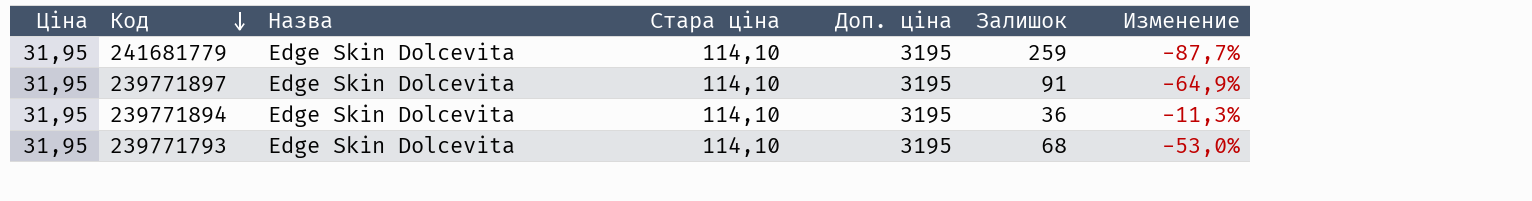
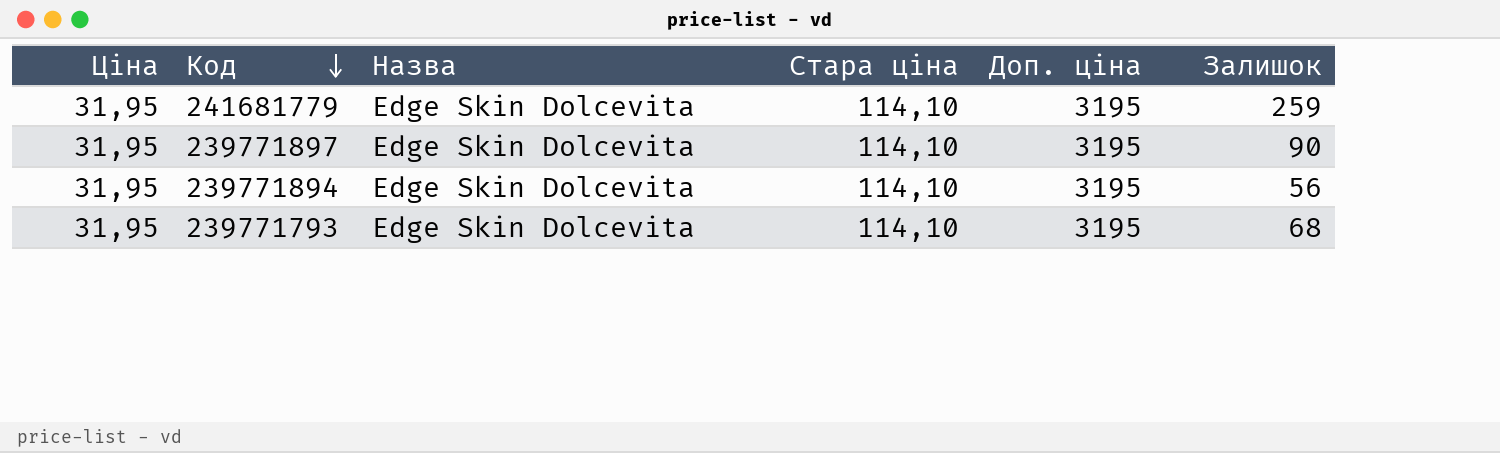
column Изменение | formula: ([Ціна] - [Залишок]) / [Залишок] -> none
239771897 | Залишок: 91 -> 90
239771894 | Залишок: 36 -> 56

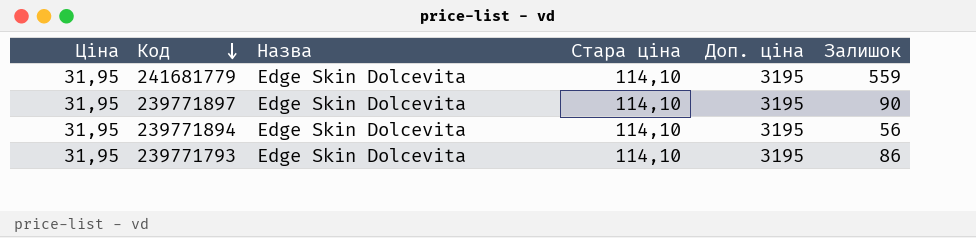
241681779 | Залишок: 259 -> 559
239771793 | Залишок: 68 -> 86

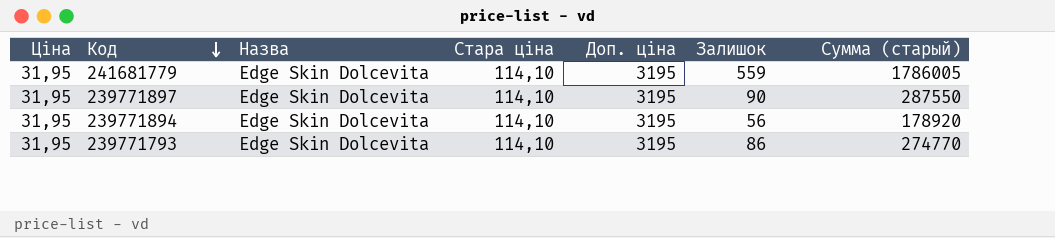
column Сумма (старый) | formula: none -> [Доп. ціна] * [Залишок]

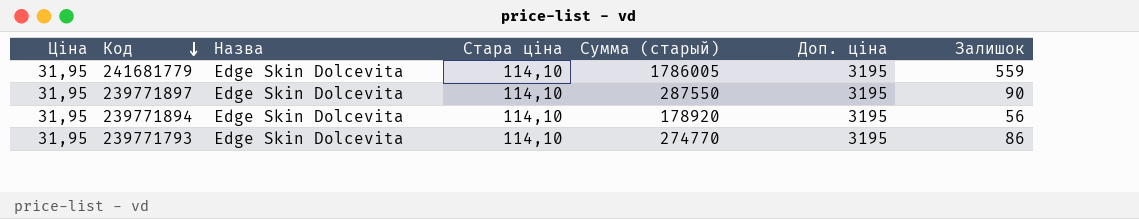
column Сумма (старый) | position: 7 -> 5

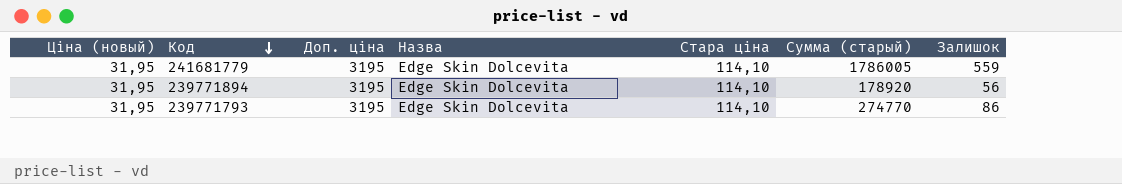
column name: Ціна -> Ціна (новый)
column Доп. ціна | position: 6 -> 3
row 239771897: 31,95 | Edge Skin Dolcevita | 114,10 | 287550 | 3195 | 90 -> none

